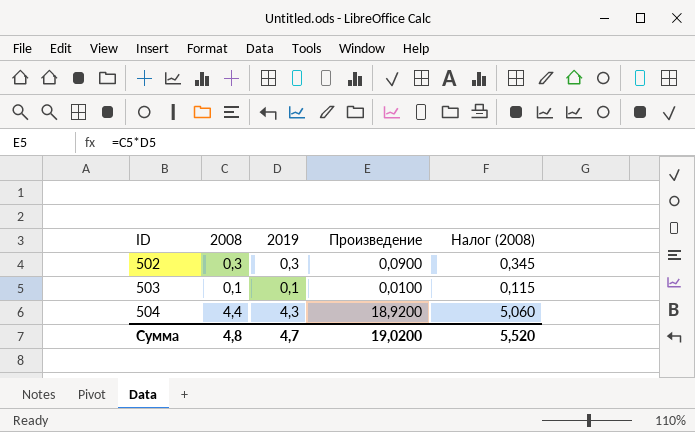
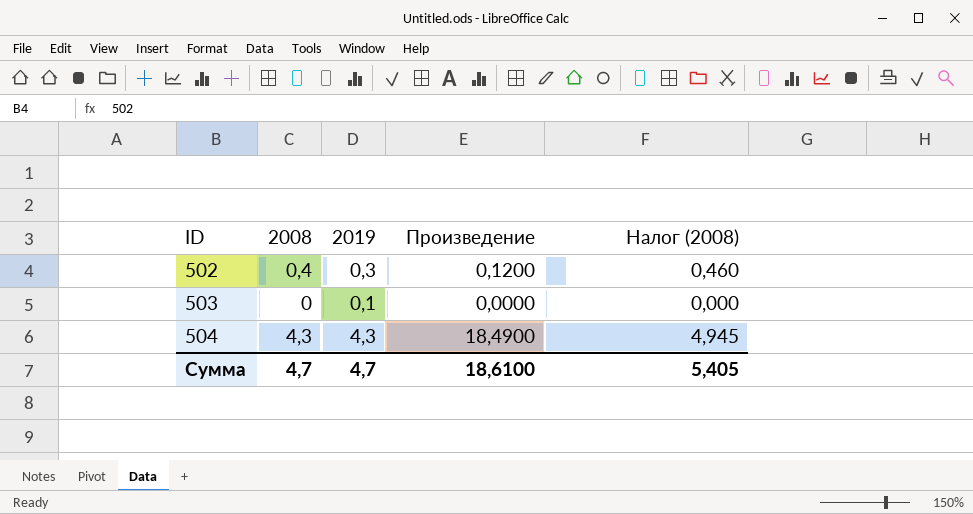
502 | 2008: 0,3 -> 0,4
502 | Произведение: 0,0900 -> 0,1200
502 | Налог (2008): 0,345 -> 0,460
503 | 2008: 0,1 -> 0
503 | Произведение: 0,0100 -> 0,0000
503 | Налог (2008): 0,115 -> 0,000
504 | 2008: 4,4 -> 4,3
504 | Произведение: 18,9200 -> 18,4900
504 | Налог (2008): 5,060 -> 4,945
Сумма | 2008: 4,8 -> 4,7
Сумма | Произведение: 19,0200 -> 18,6100
Сумма | Налог (2008): 5,520 -> 5,405

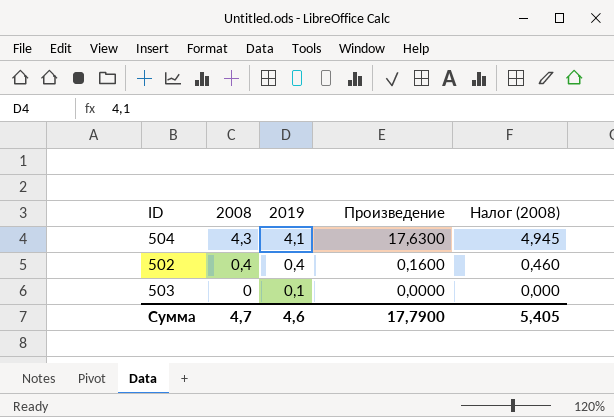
row order: ID ascending -> 2008 descending
504 | 2019: 4,3 -> 4,1
504 | Произведение: 18,4900 -> 17,6300
502 | 2019: 0,3 -> 0,4
502 | Произведение: 0,1200 -> 0,1600
Сумма | 2019: 4,7 -> 4,6
Сумма | Произведение: 18,6100 -> 17,7900

